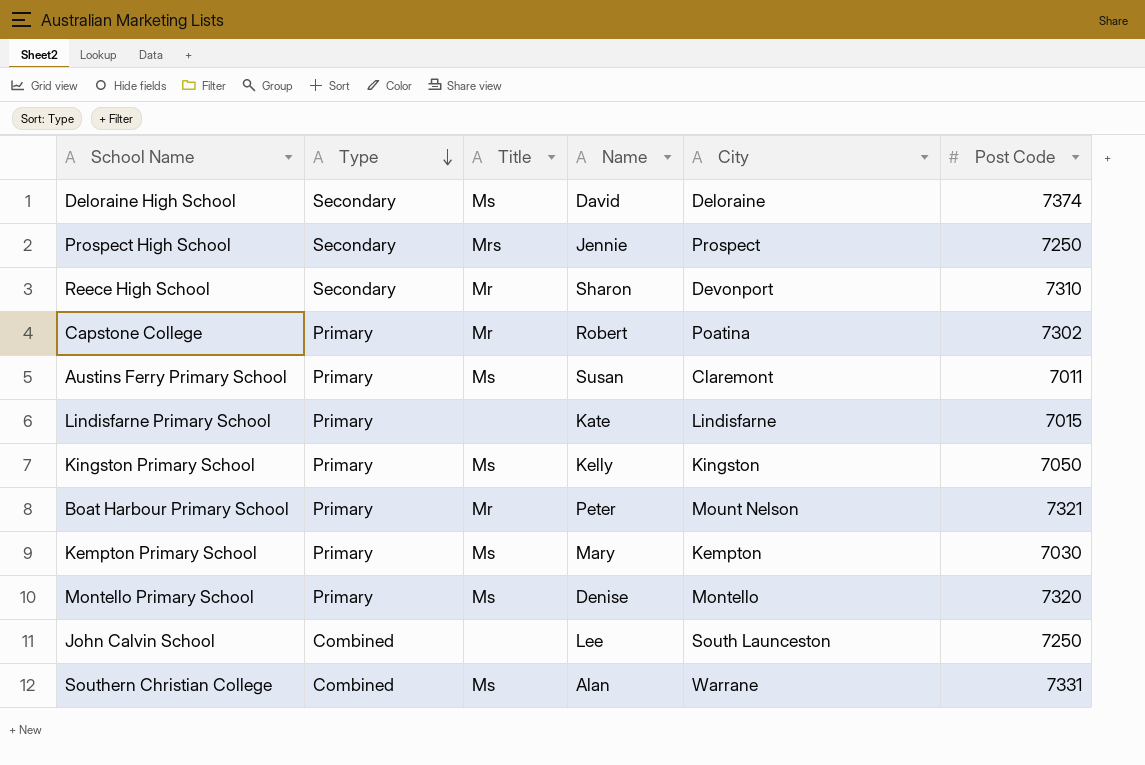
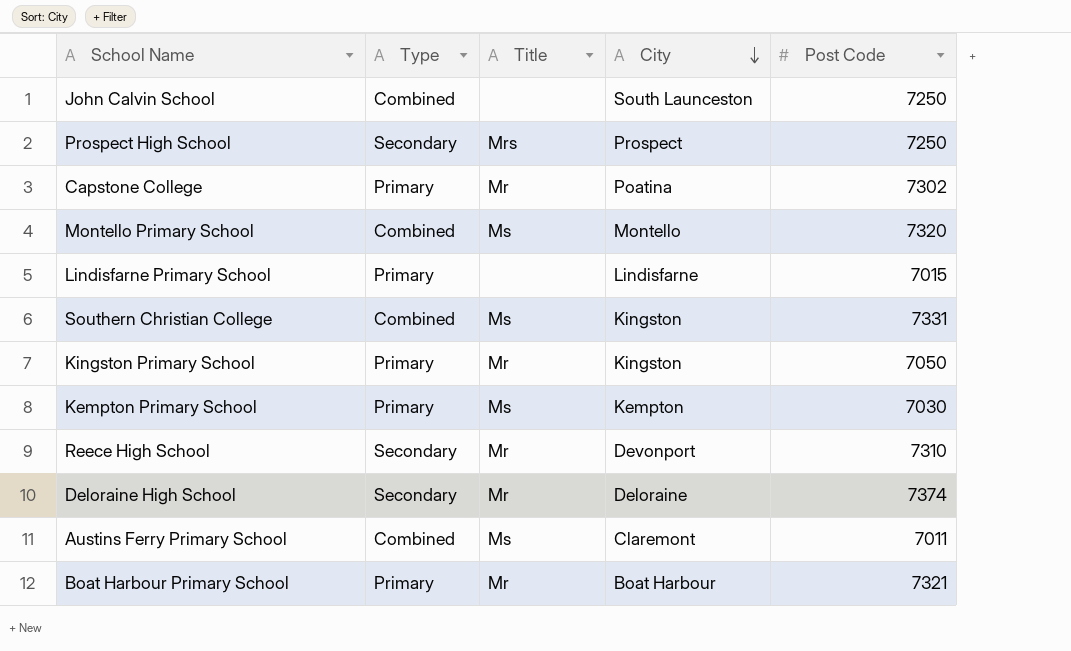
row order: Type descending -> City descending
column Name | position: 4 -> none
Montello Primary School | Type: Primary -> Combined
Southern Christian College | City: Warrane -> Kingston
Kingston Primary School | Title: Ms -> Mr
Deloraine High School | Title: Ms -> Mr
Austins Ferry Primary School | Type: Primary -> Combined
Boat Harbour Primary School | City: Mount Nelson -> Boat Harbour

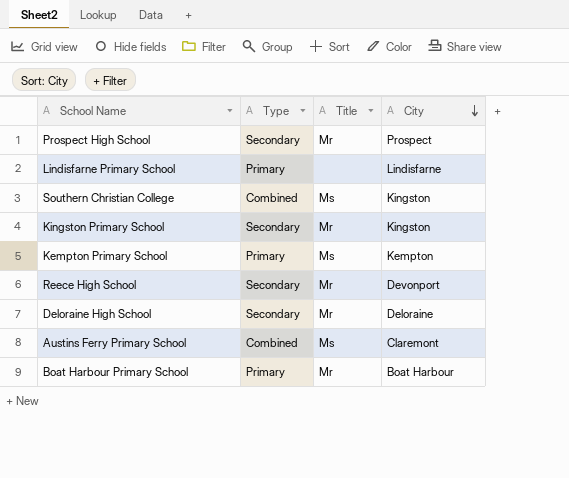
column Post Code | position: 5 -> none
row John Calvin School: Combined | none | South Launceston | 7250 -> none
row Capstone College: Primary | Mr | Poatina | 7302 -> none
row Montello Primary School: Combined | Ms | Montello | 7320 -> none
Prospect High School | Title: Mrs -> Mr
Kingston Primary School | Type: Primary -> Secondary

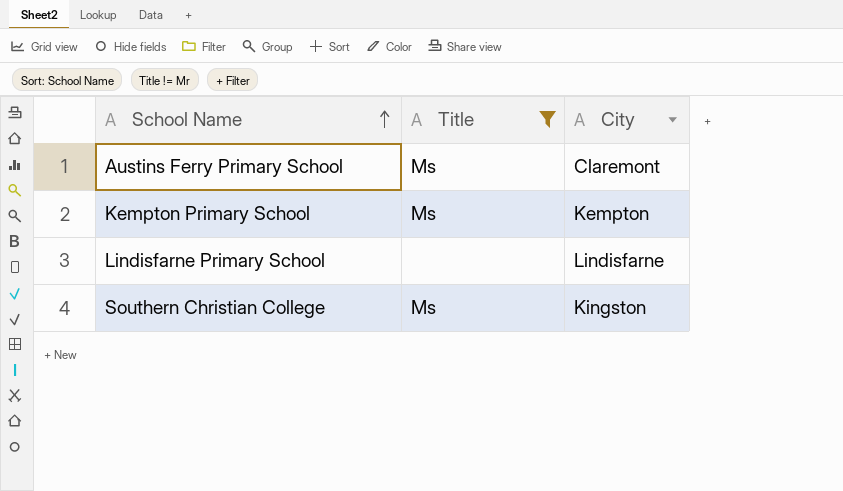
filter: none -> Title != Mr
row order: City descending -> School Name ascending
column Type | position: 2 -> none

